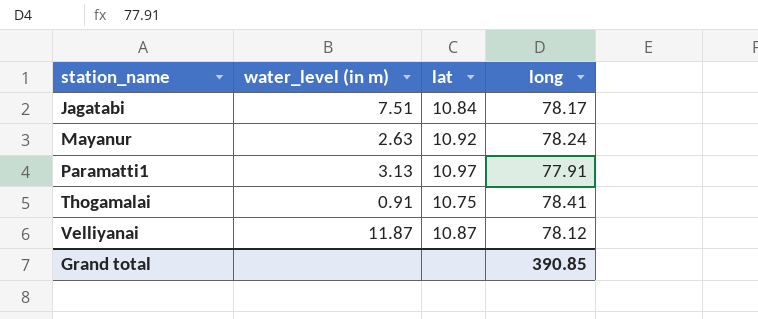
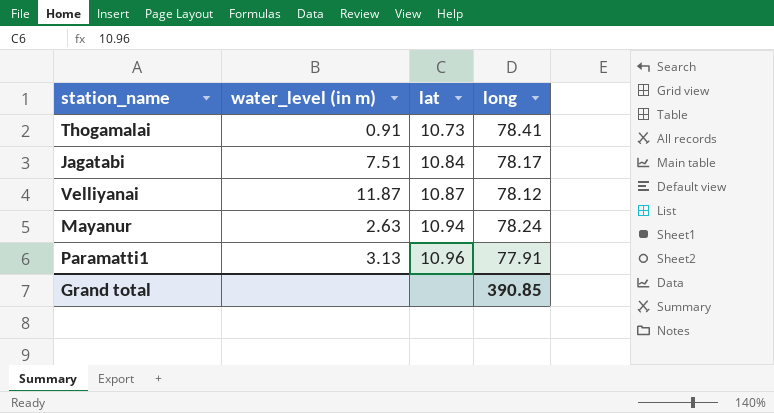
row order: station_name ascending -> lat ascending
Thogamalai | lat: 10.75 -> 10.73
Mayanur | lat: 10.92 -> 10.94
Paramatti1 | lat: 10.97 -> 10.96

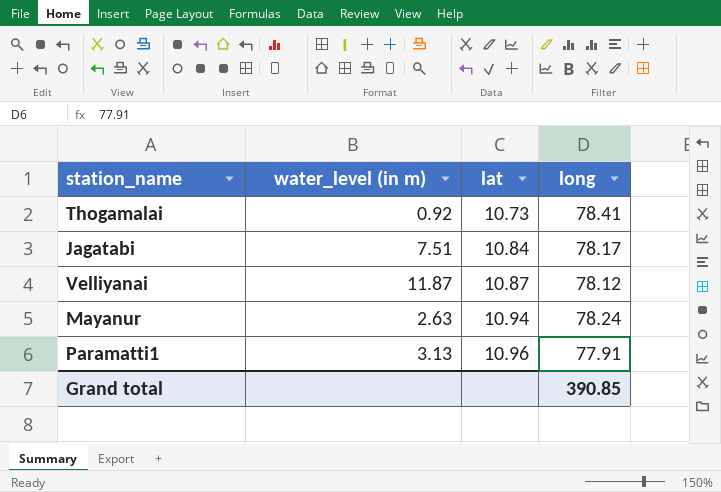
Thogamalai | water_level (in m): 0.91 -> 0.92

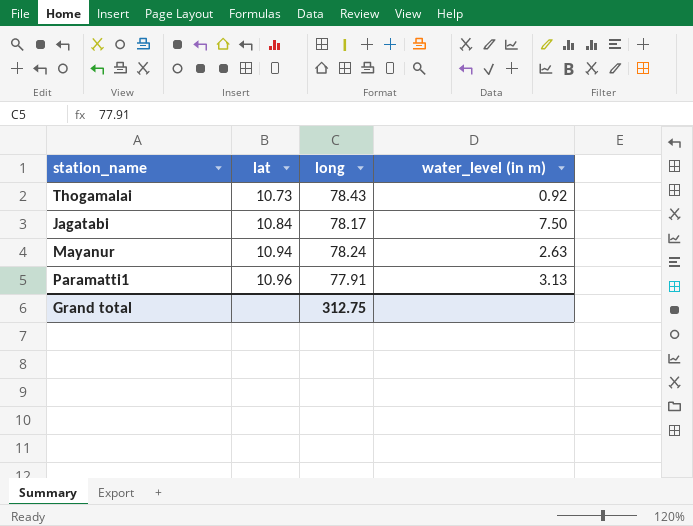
column water_level (in m) | position: 2 -> 4
row Velliyanai: 11.87 | 10.87 | 78.12 -> none
Thogamalai | long: 78.41 -> 78.43
Jagatabi | water_level (in m): 7.51 -> 7.50
Grand total | long: 390.85 -> 312.75

